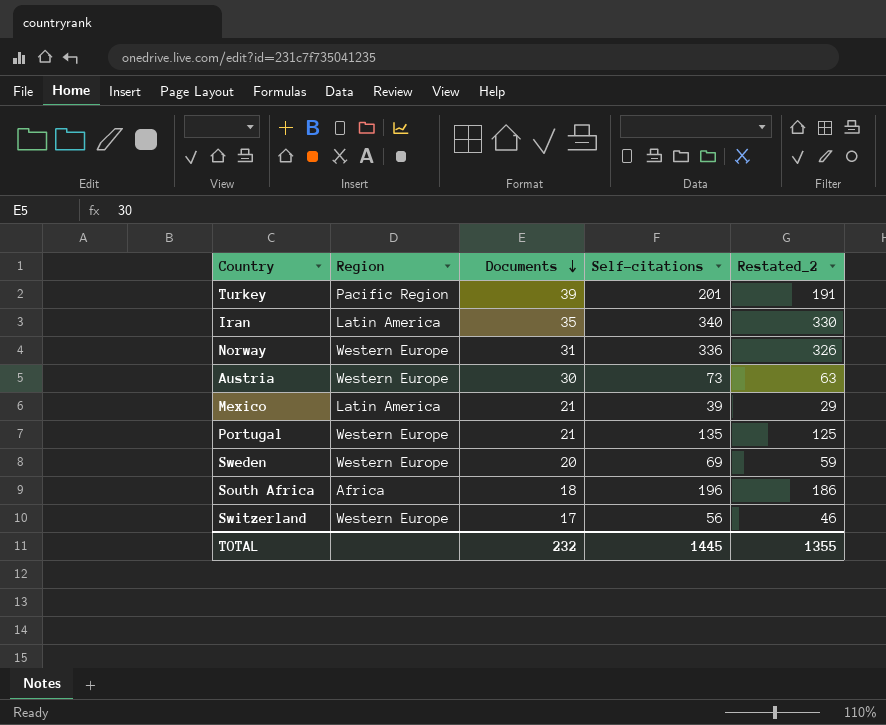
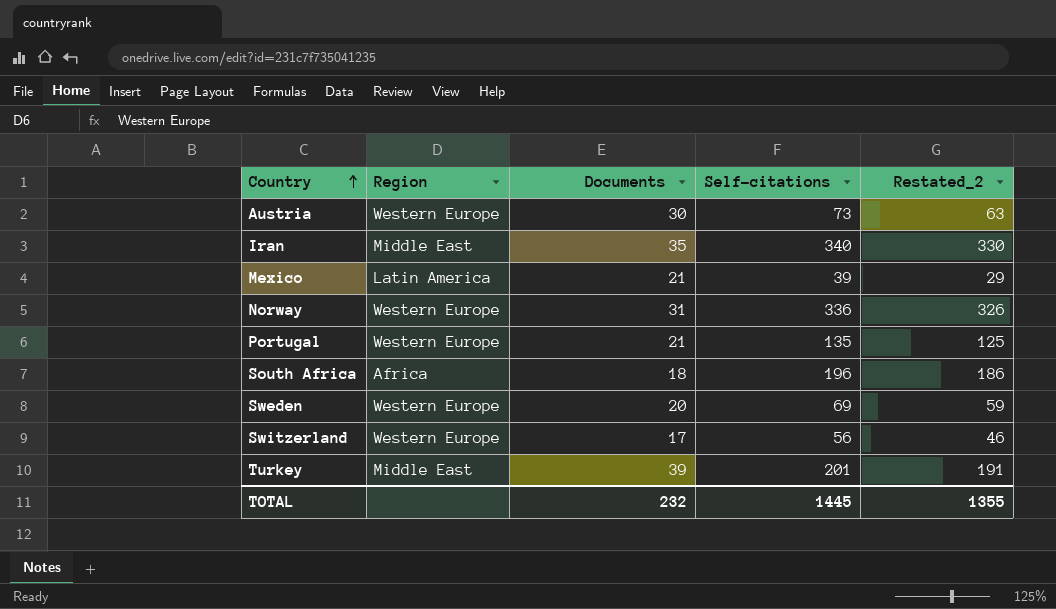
row order: Documents descending -> Country ascending
Iran | Region: Latin America -> Middle East
Turkey | Region: Pacific Region -> Middle East

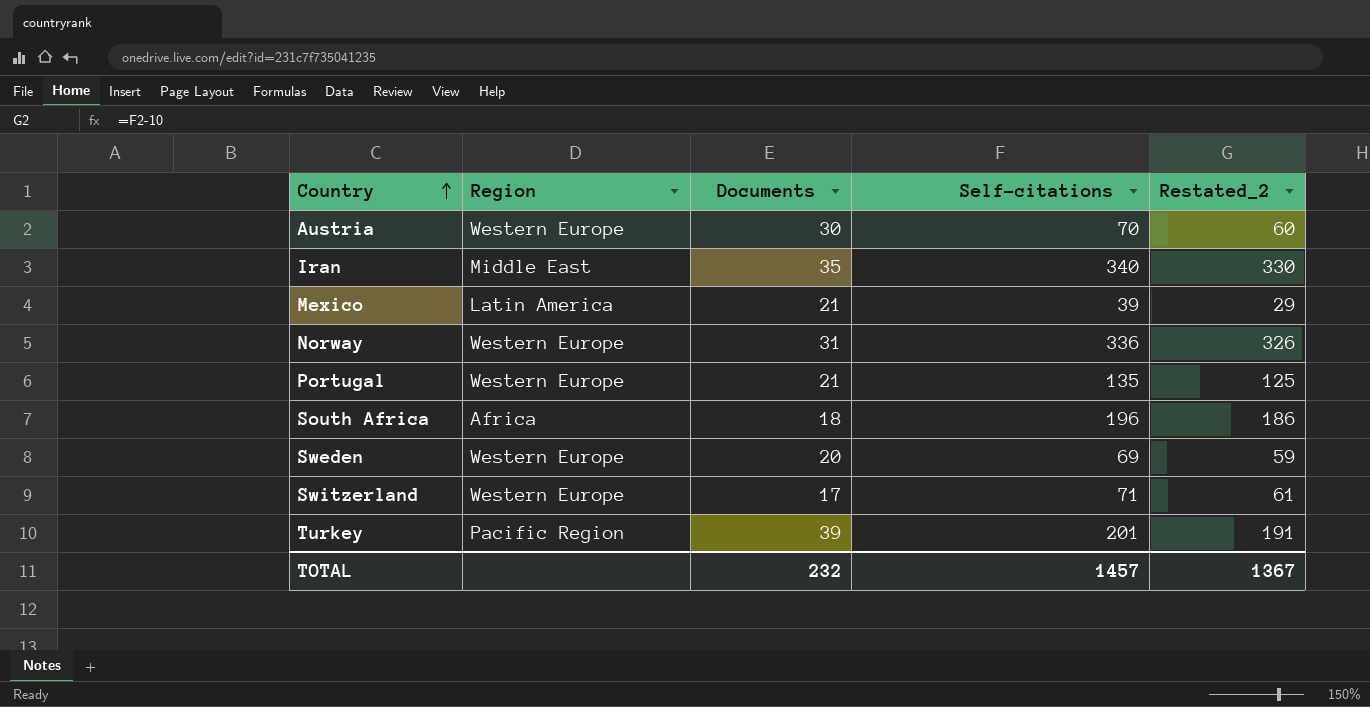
Austria | Self-citations: 73 -> 70
Austria | Restated_2: 63 -> 60
Switzerland | Self-citations: 56 -> 71
Switzerland | Restated_2: 46 -> 61
Turkey | Region: Middle East -> Pacific Region
TOTAL | Self-citations: 1445 -> 1457
TOTAL | Restated_2: 1355 -> 1367

